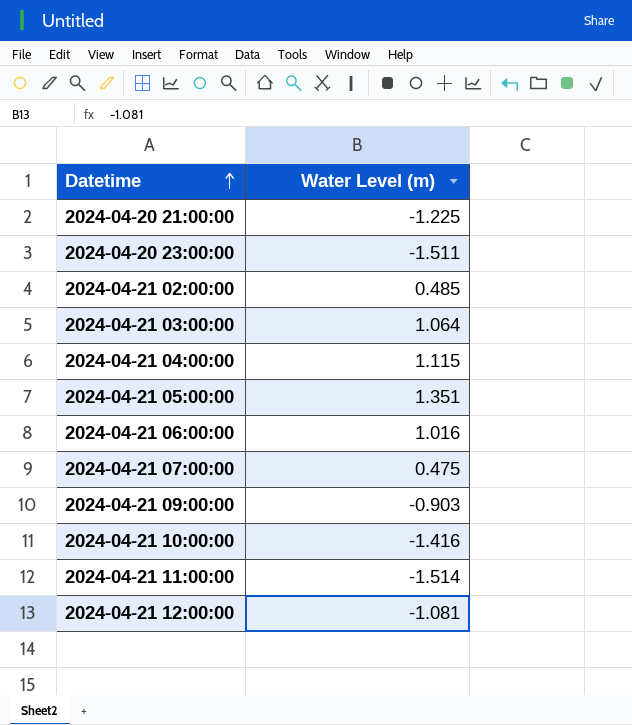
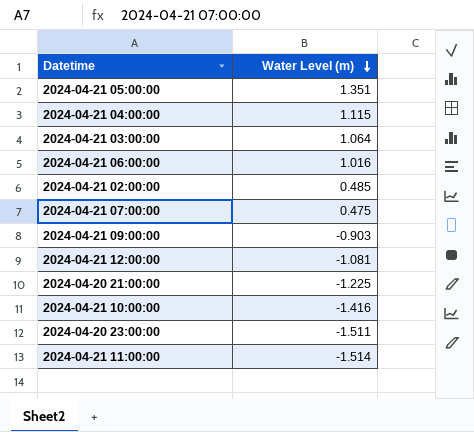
row order: Datetime ascending -> Water Level (m) descending

